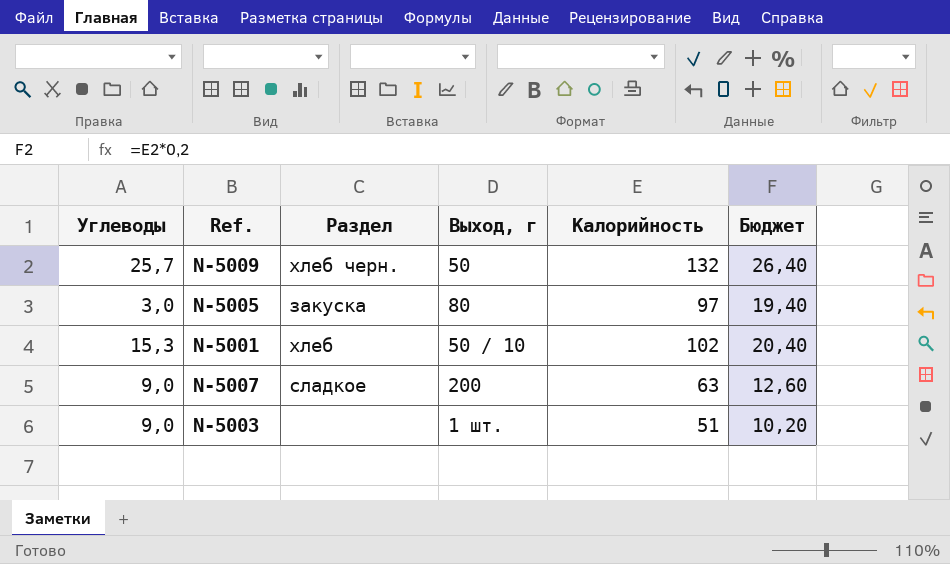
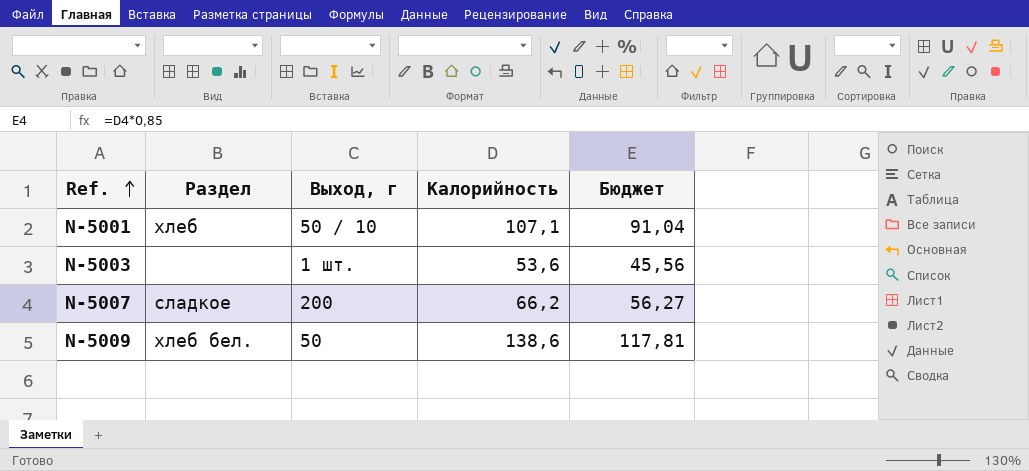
row order: none -> Ref. ascending
column Углеводы | position: 1 -> none
column Бюджет | formula: [Калорийность] * 0,2 -> [Калорийность] * 0,85
row N-5005: 3,0 | закуска | 80 | 97 | 19,40 -> none
N-5001 | Калорийность: 102 -> 107,1
N-5003 | Калорийность: 51 -> 53,6
N-5007 | Калорийность: 63 -> 66,2
N-5009 | Раздел: хлеб черн. -> хлеб бел.
N-5009 | Калорийность: 132 -> 138,6

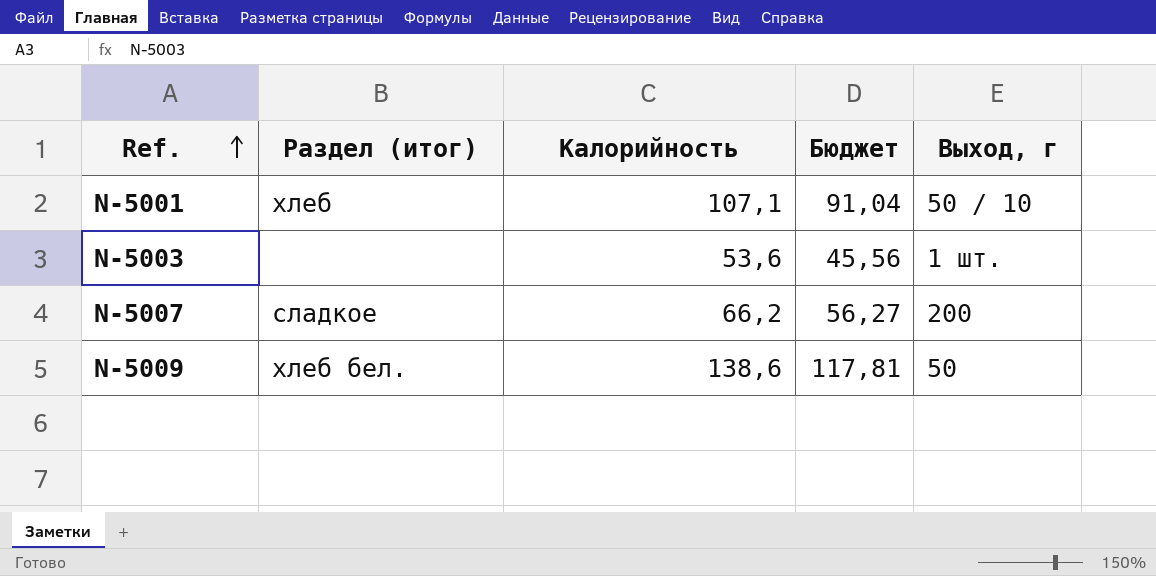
column name: Раздел -> Раздел (итог)
column Выход, г | position: 3 -> 5

